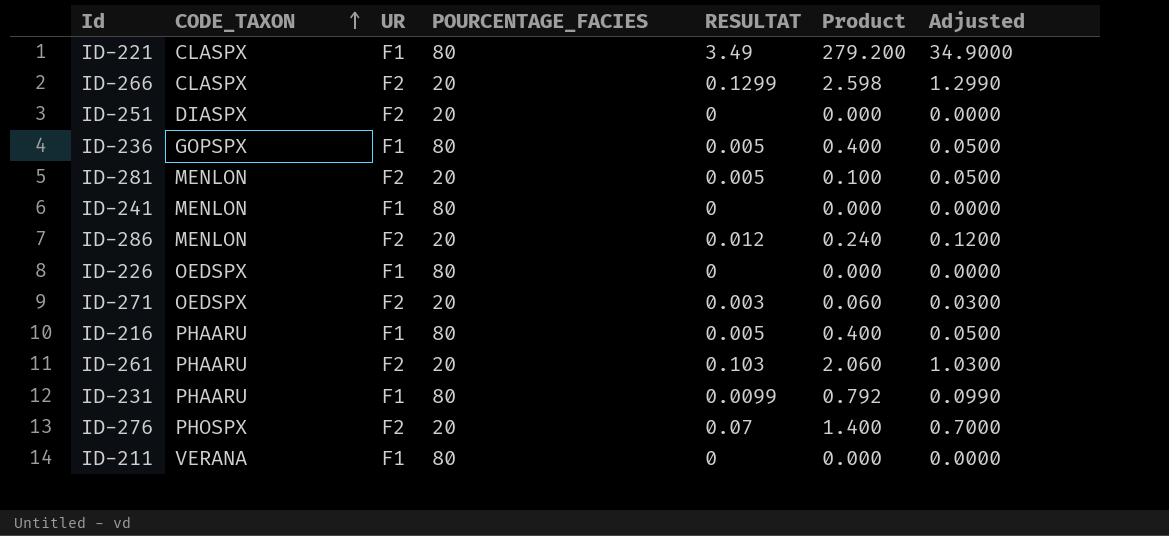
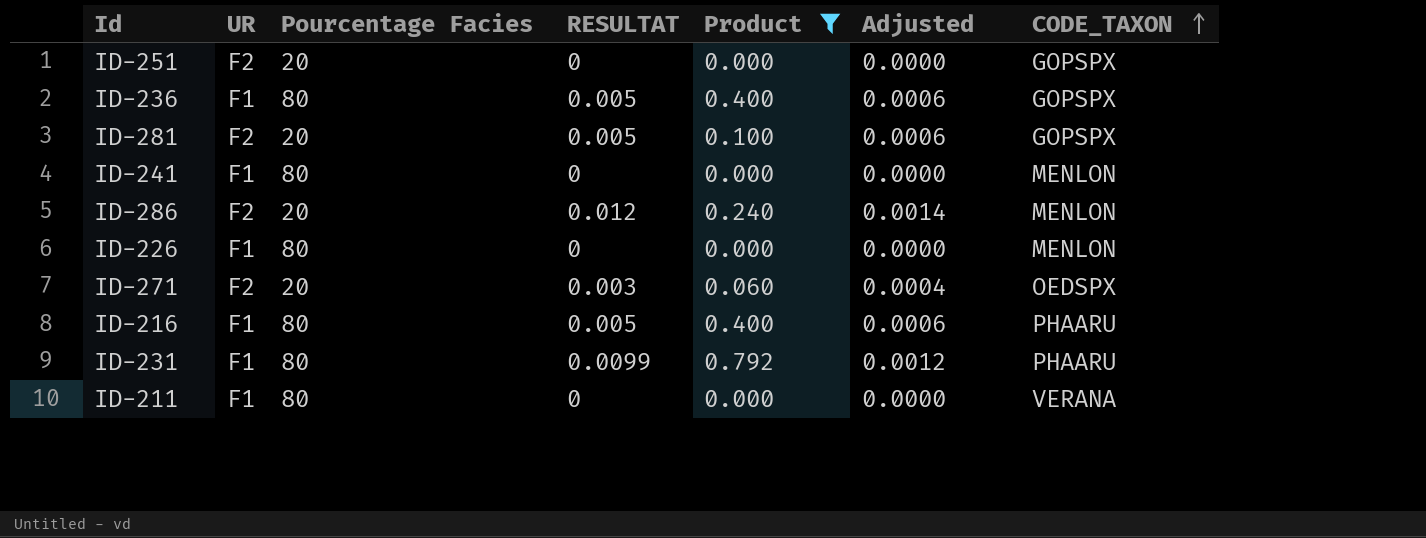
filter: none -> Product <= 0.792
column name: POURCENTAGE_FACIES -> Pourcentage Facies
column Adjusted | formula: [RESULTAT] * 10 -> [RESULTAT] * 0.12
column CODE_TAXON | position: 2 -> 7
ID-251 | CODE_TAXON: DIASPX -> GOPSPX
ID-281 | CODE_TAXON: MENLON -> GOPSPX
ID-226 | CODE_TAXON: OEDSPX -> MENLON

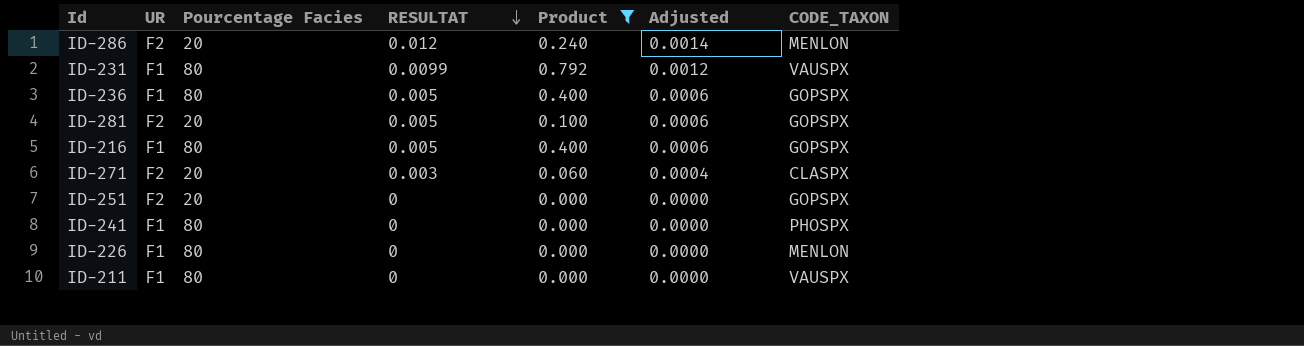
row order: CODE_TAXON ascending -> RESULTAT descending
ID-231 | CODE_TAXON: PHAARU -> VAUSPX
ID-216 | CODE_TAXON: PHAARU -> GOPSPX
ID-271 | CODE_TAXON: OEDSPX -> CLASPX
ID-241 | CODE_TAXON: MENLON -> PHOSPX
ID-211 | CODE_TAXON: VERANA -> VAUSPX

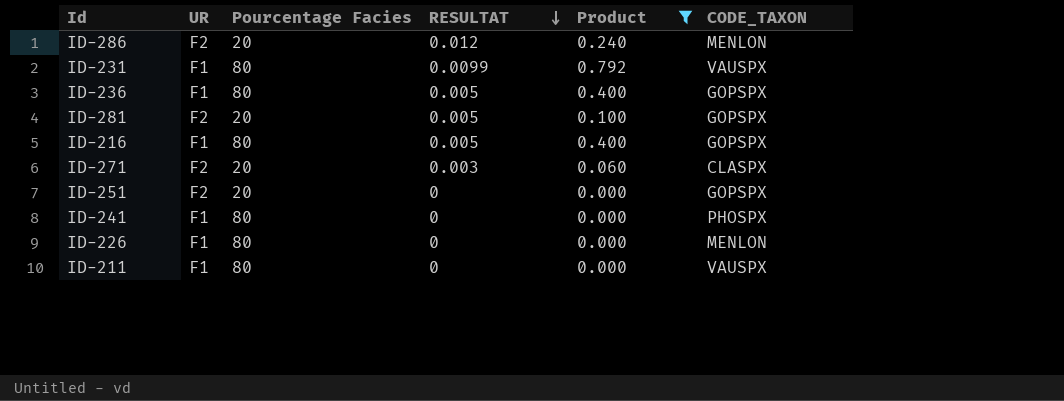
column Adjusted | formula: [RESULTAT] * 0.12 -> none

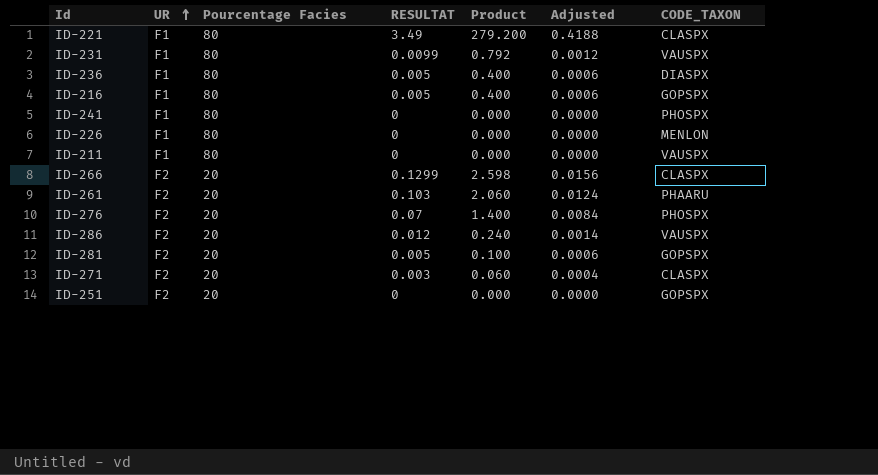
filter: Product <= 0.792 -> none
row order: RESULTAT descending -> UR ascending
column Adjusted | formula: none -> [RESULTAT] * 0.12
ID-236 | CODE_TAXON: GOPSPX -> DIASPX
ID-286 | CODE_TAXON: MENLON -> VAUSPX

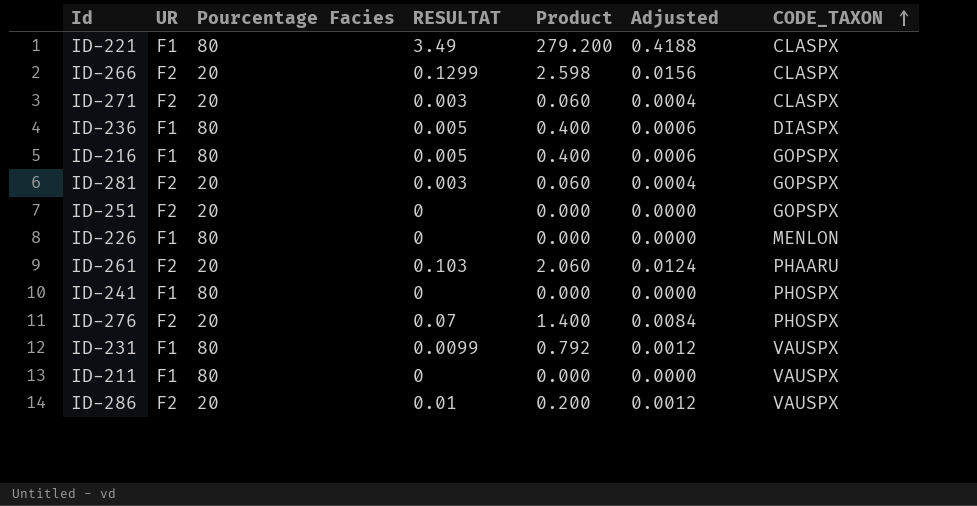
row order: UR ascending -> CODE_TAXON ascending
ID-281 | RESULTAT: 0.005 -> 0.003
ID-281 | Product: 0.100 -> 0.060
ID-281 | Adjusted: 0.0006 -> 0.0004
ID-286 | RESULTAT: 0.012 -> 0.01
ID-286 | Product: 0.240 -> 0.200
ID-286 | Adjusted: 0.0014 -> 0.0012

